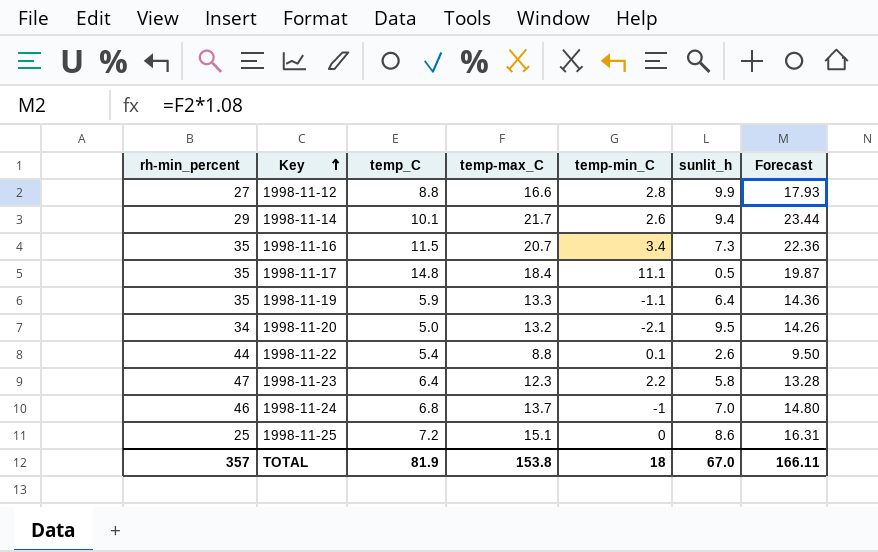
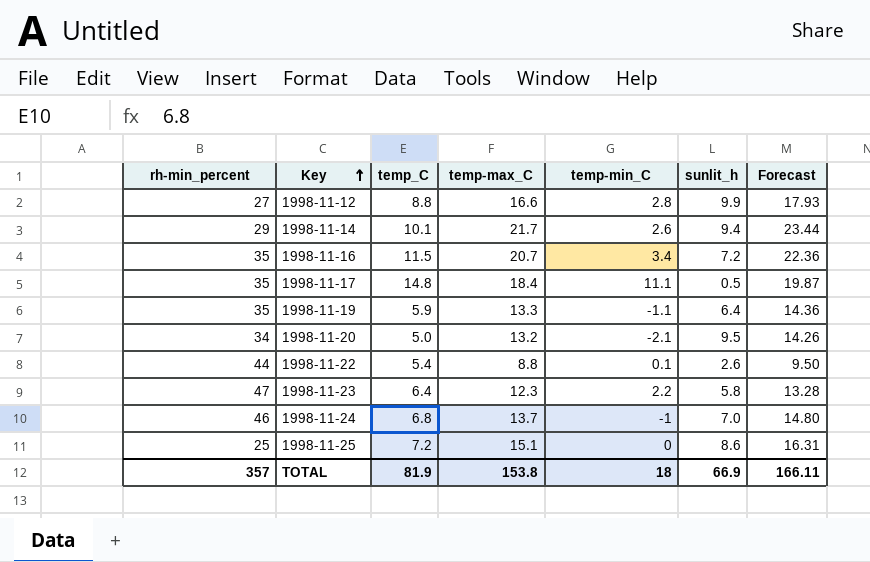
1998-11-16 | sunlit_h: 7.3 -> 7.2
TOTAL | sunlit_h: 67.0 -> 66.9

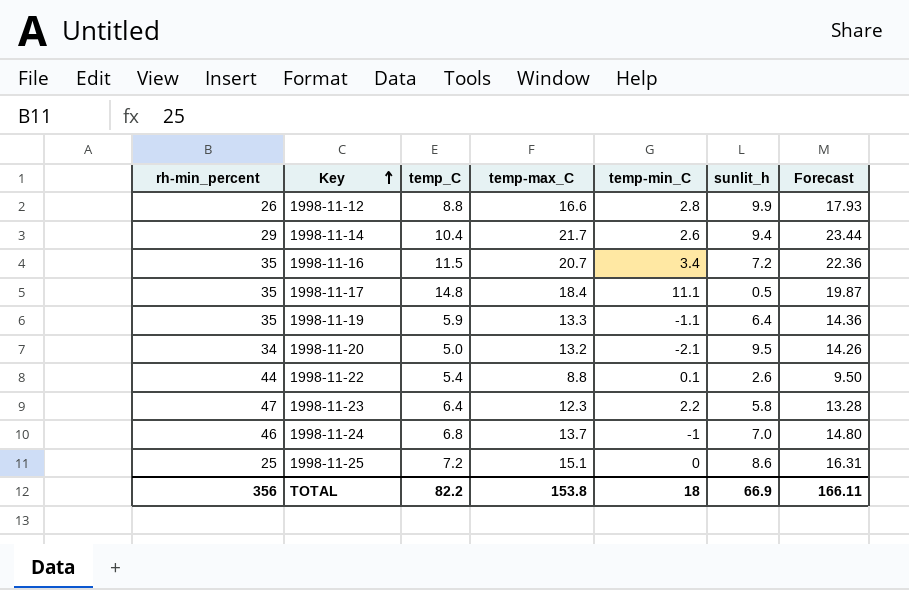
1998-11-12 | rh-min_percent: 27 -> 26
1998-11-14 | temp_C: 10.1 -> 10.4
TOTAL | rh-min_percent: 357 -> 356
TOTAL | temp_C: 81.9 -> 82.2

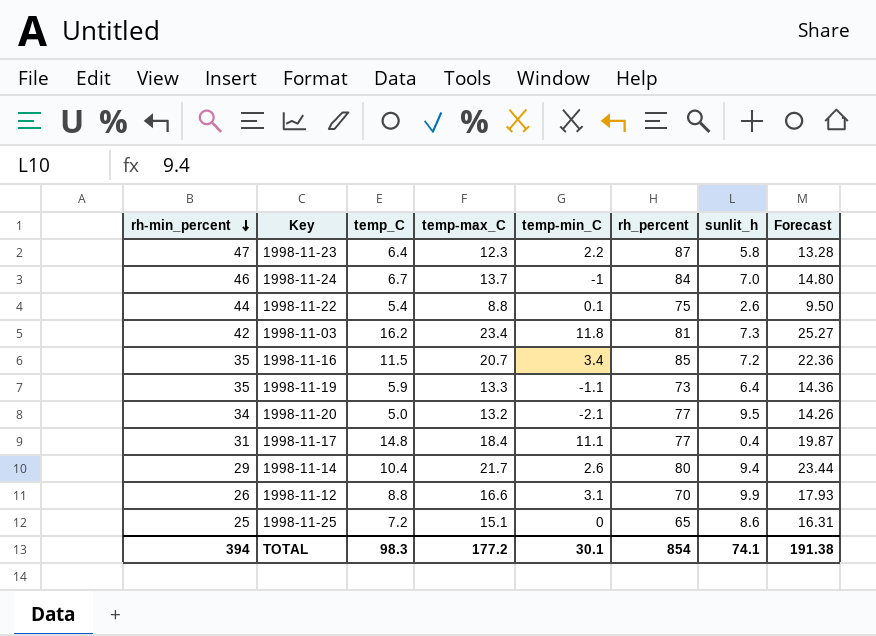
row order: Key ascending -> rh-min_percent descending
column rh_percent | position: none -> 6
1998-11-24 | temp_C: 6.8 -> 6.7
row 1998-11-03: none -> 42 | 16.2 | 23.4 | 11.8 | 81 | 7.3 | 25.27
1998-11-17 | rh-min_percent: 35 -> 31
1998-11-17 | sunlit_h: 0.5 -> 0.4
1998-11-12 | temp-min_C: 2.8 -> 3.1
TOTAL | rh-min_percent: 356 -> 394
TOTAL | temp_C: 82.2 -> 98.3
TOTAL | temp-max_C: 153.8 -> 177.2
TOTAL | temp-min_C: 18 -> 30.1
TOTAL | sunlit_h: 66.9 -> 74.1
TOTAL | Forecast: 166.11 -> 191.38

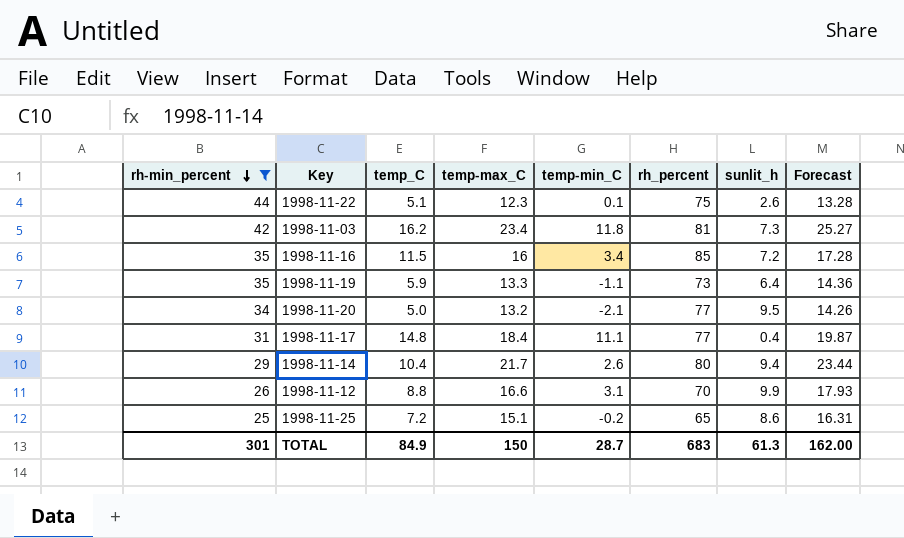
filter: none -> rh-min_percent <= 44
1998-11-22 | temp_C: 5.4 -> 5.1
1998-11-22 | temp-max_C: 8.8 -> 12.3
1998-11-22 | Forecast: 9.50 -> 13.28
1998-11-16 | temp-max_C: 20.7 -> 16
1998-11-16 | Forecast: 22.36 -> 17.28
1998-11-25 | temp-min_C: 0 -> -0.2
TOTAL | rh-min_percent: 394 -> 301
TOTAL | temp_C: 98.3 -> 84.9
TOTAL | temp-max_C: 177.2 -> 150
TOTAL | temp-min_C: 30.1 -> 28.7
TOTAL | rh_percent: 854 -> 683
TOTAL | sunlit_h: 74.1 -> 61.3
TOTAL | Forecast: 191.38 -> 162.00

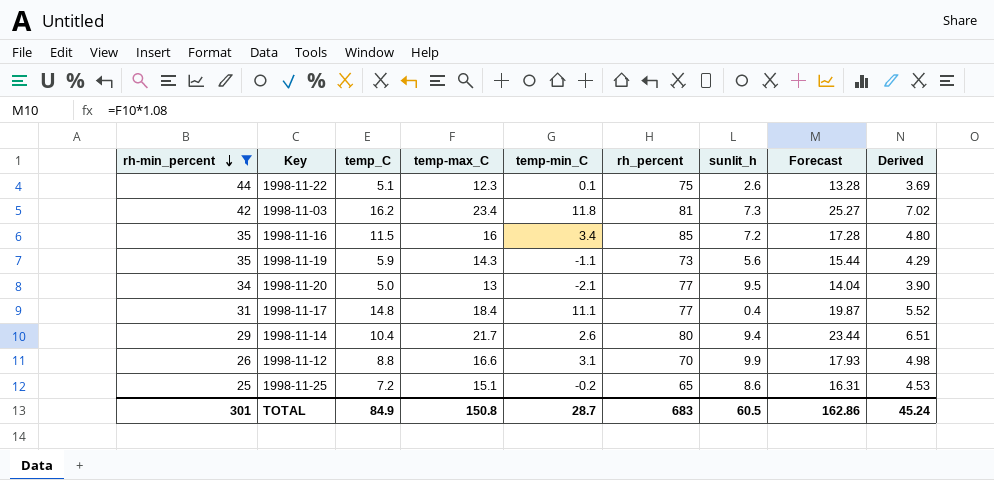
column Derived | formula: none -> [temp-max_C] * 0.3
1998-11-19 | temp-max_C: 13.3 -> 14.3
1998-11-19 | sunlit_h: 6.4 -> 5.6
1998-11-19 | Forecast: 14.36 -> 15.44
1998-11-20 | temp-max_C: 13.2 -> 13
1998-11-20 | Forecast: 14.26 -> 14.04
TOTAL | temp-max_C: 150 -> 150.8
TOTAL | sunlit_h: 61.3 -> 60.5
TOTAL | Forecast: 162.00 -> 162.86

